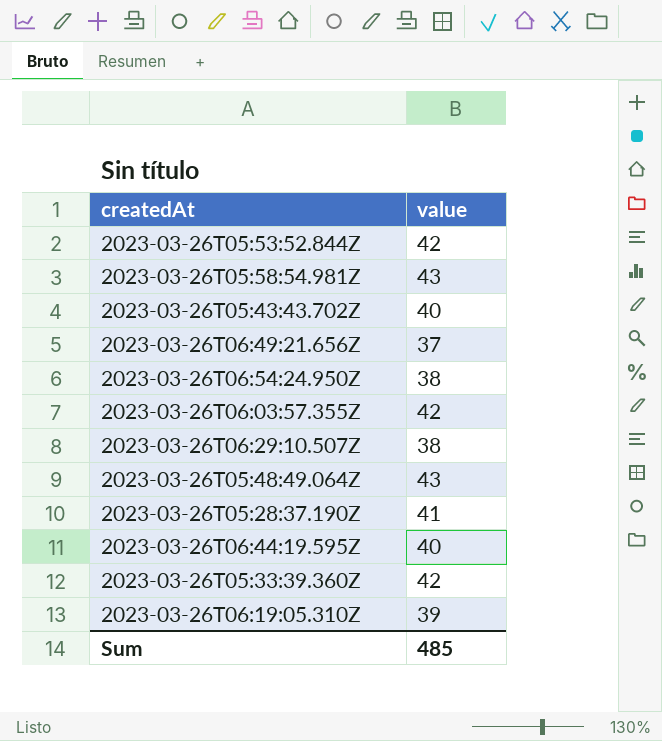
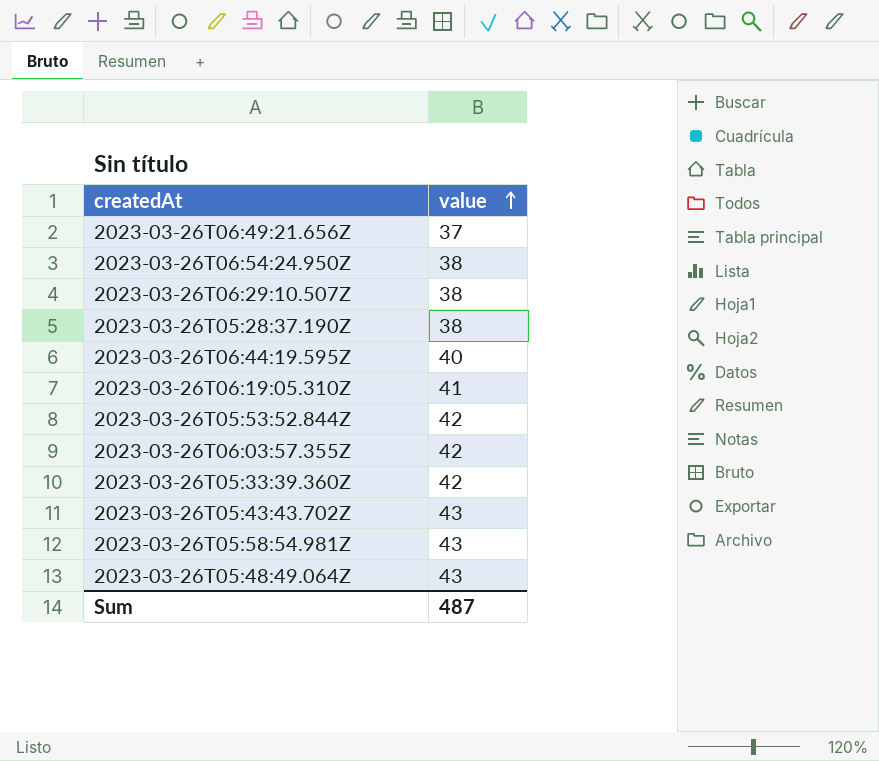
row order: none -> value ascending
2023-03-26T05:28:37.190Z | value: 41 -> 38
2023-03-26T06:19:05.310Z | value: 39 -> 41
2023-03-26T05:43:43.702Z | value: 40 -> 43
Sum | value: 485 -> 487

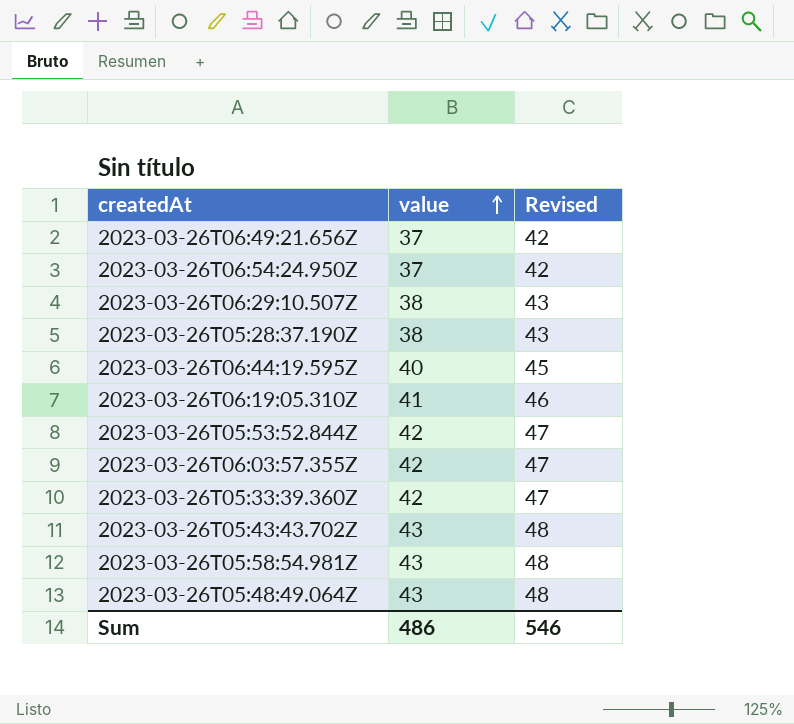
column Revised | formula: none -> [value] + 5
2023-03-26T06:54:24.950Z | value: 38 -> 37
Sum | value: 487 -> 486

